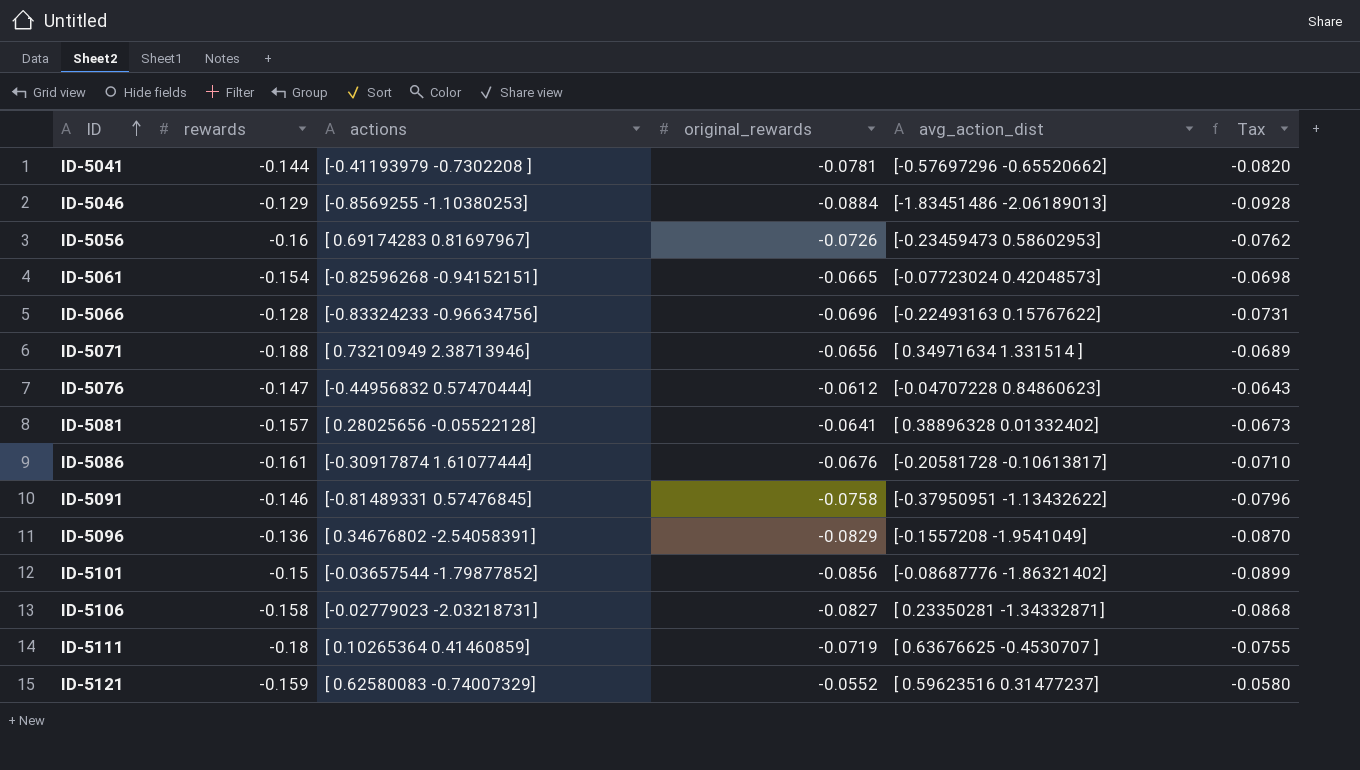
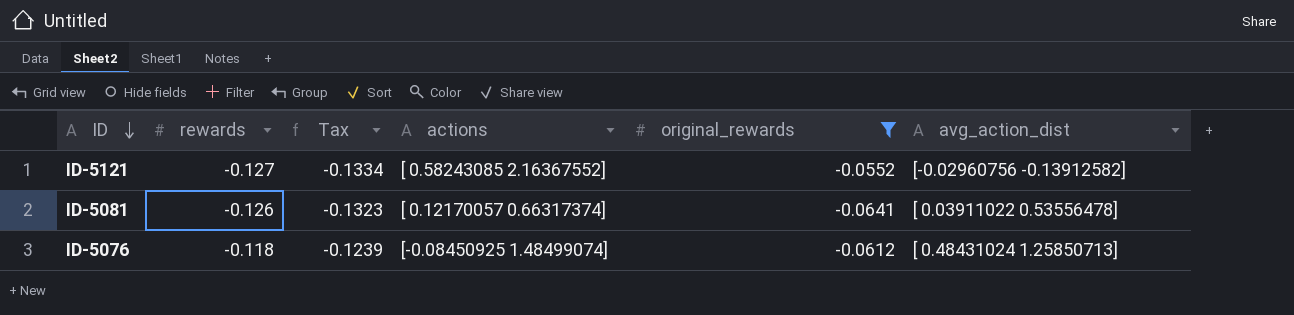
filter: none -> original_rewards >= -0.0641
row order: ID ascending -> ID descending
column Tax | formula: [original_rewards] * 1.05 -> [rewards] * 1.05
column Tax | position: 6 -> 3
ID-5121 | rewards: -0.159 -> -0.127
ID-5121 | actions: [ 0.62580083 -0.74007329] -> [ 0.58243085 2.16367552]
ID-5121 | avg_action_dist: [ 0.59623516 0.31477237] -> [-0.02960756 -0.13912582]
ID-5081 | rewards: -0.157 -> -0.126
ID-5081 | actions: [ 0.28025656 -0.05522128] -> [ 0.12170057 0.66317374]
ID-5081 | avg_action_dist: [ 0.38896328 0.01332402] -> [ 0.03911022 0.53556478]
ID-5076 | rewards: -0.147 -> -0.118
ID-5076 | actions: [-0.44956832 0.57470444] -> [-0.08450925 1.48499074]
ID-5076 | avg_action_dist: [-0.04707228 0.84860623] -> [ 0.48431024 1.25850713]

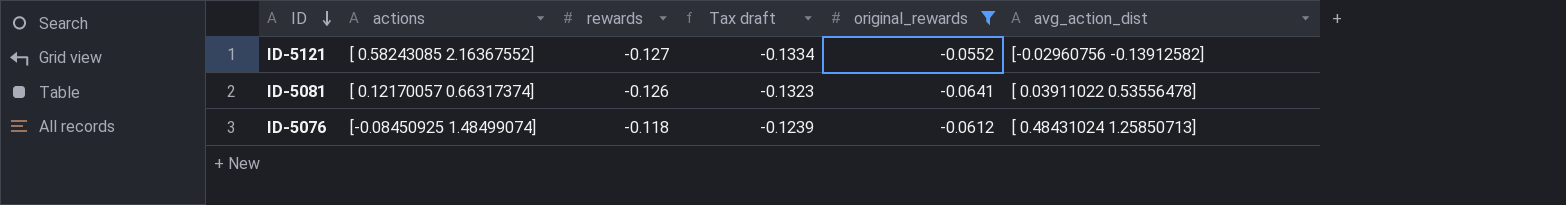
column actions | position: 4 -> 2
column name: Tax -> Tax draft

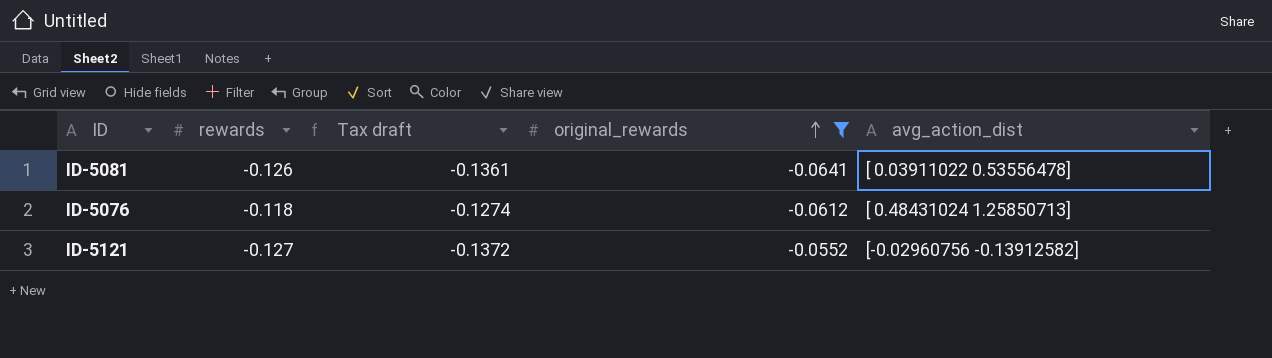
row order: ID descending -> original_rewards ascending
column actions | position: 2 -> none
column Tax draft | formula: [rewards] * 1.05 -> [rewards] * 1.08

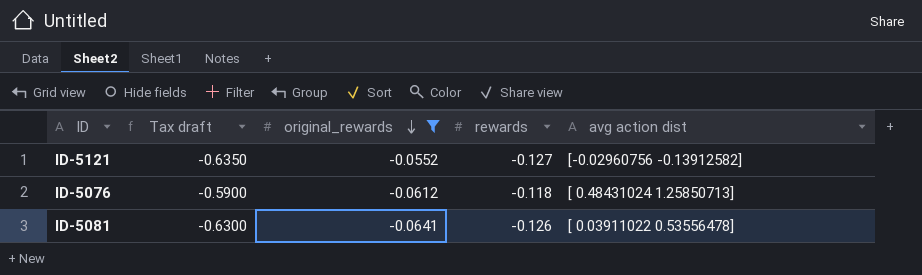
row order: original_rewards ascending -> original_rewards descending
column Tax draft | formula: [rewards] * 1.08 -> [rewards] * 5
column rewards | position: 2 -> 4
column name: avg_action_dist -> avg action dist

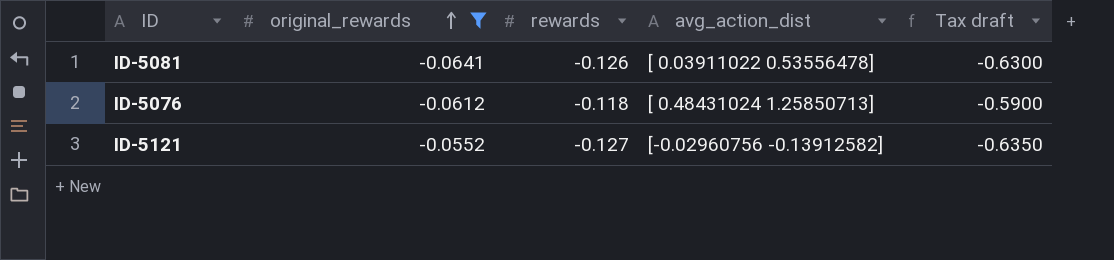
row order: original_rewards descending -> original_rewards ascending
column name: avg action dist -> avg_action_dist
column Tax draft | position: 2 -> 5

